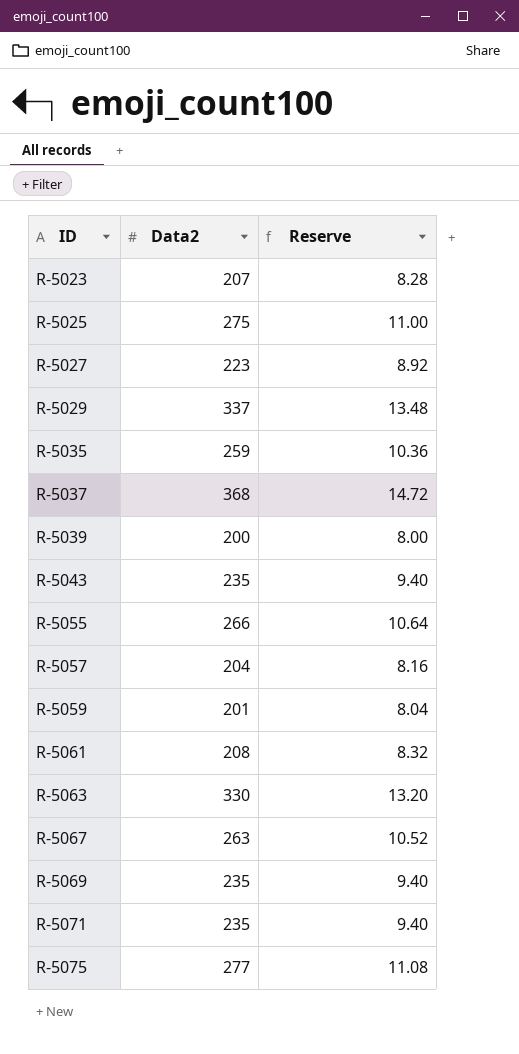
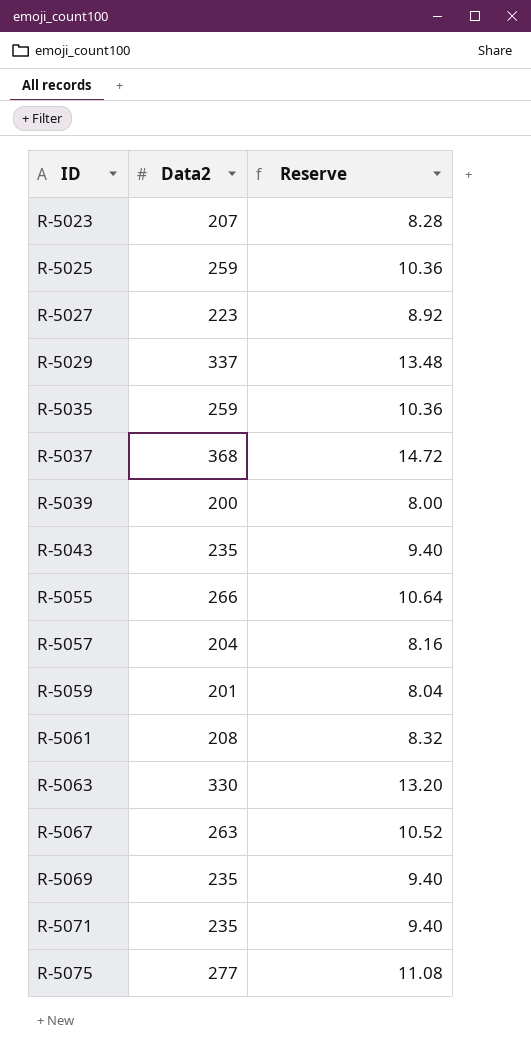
R-5025 | Data2: 275 -> 259
R-5025 | Reserve: 11.00 -> 10.36

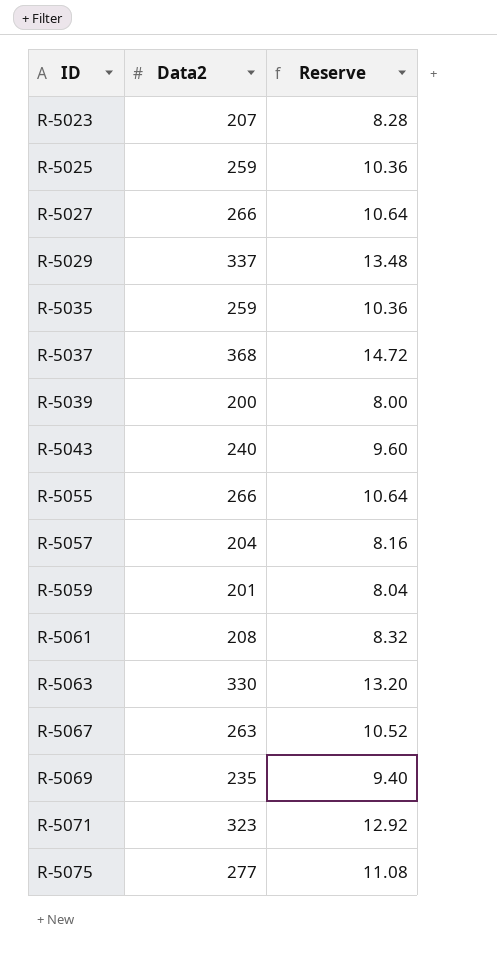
R-5027 | Data2: 223 -> 266
R-5027 | Reserve: 8.92 -> 10.64
R-5043 | Data2: 235 -> 240
R-5043 | Reserve: 9.40 -> 9.60
R-5071 | Data2: 235 -> 323
R-5071 | Reserve: 9.40 -> 12.92

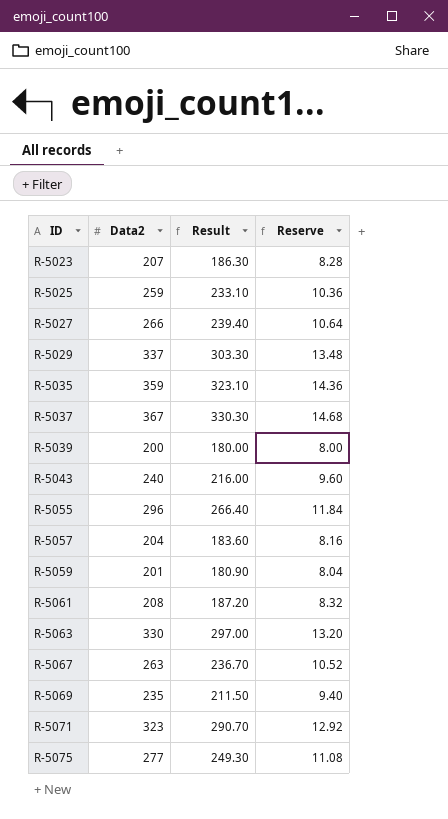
column Result | formula: none -> [Data2] * 0.9
R-5035 | Data2: 259 -> 359
R-5035 | Reserve: 10.36 -> 14.36
R-5037 | Data2: 368 -> 367
R-5037 | Reserve: 14.72 -> 14.68
R-5055 | Data2: 266 -> 296
R-5055 | Reserve: 10.64 -> 11.84

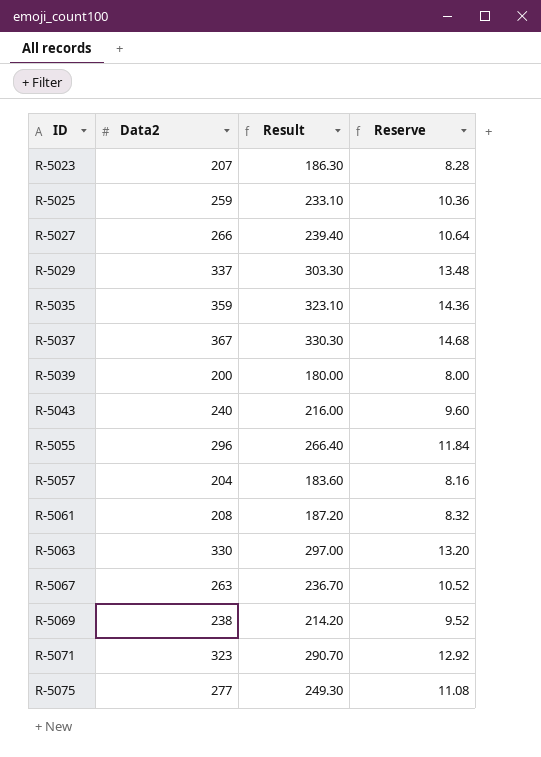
row R-5059: 201 | 180.90 | 8.04 -> none
R-5069 | Data2: 235 -> 238
R-5069 | Result: 211.50 -> 214.20
R-5069 | Reserve: 9.40 -> 9.52

